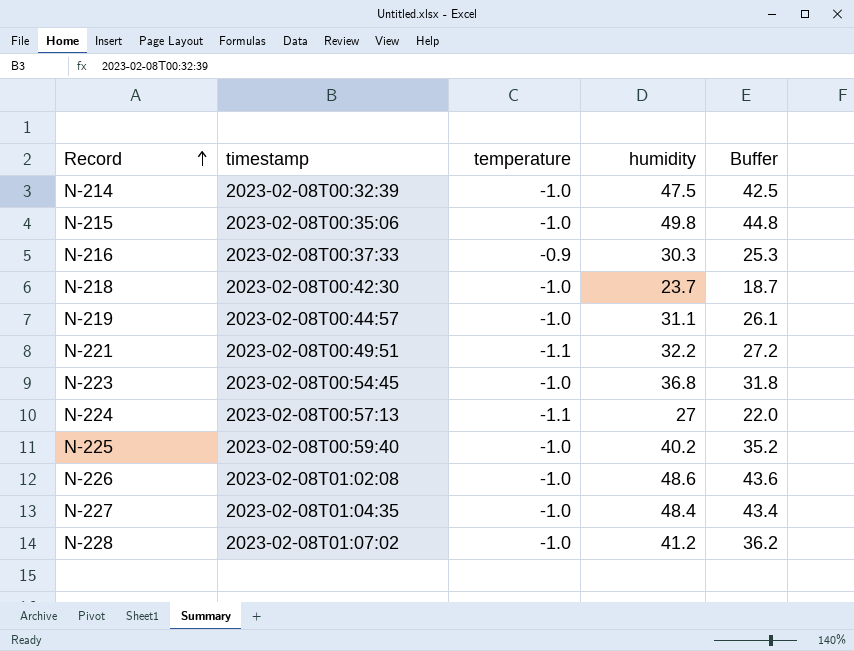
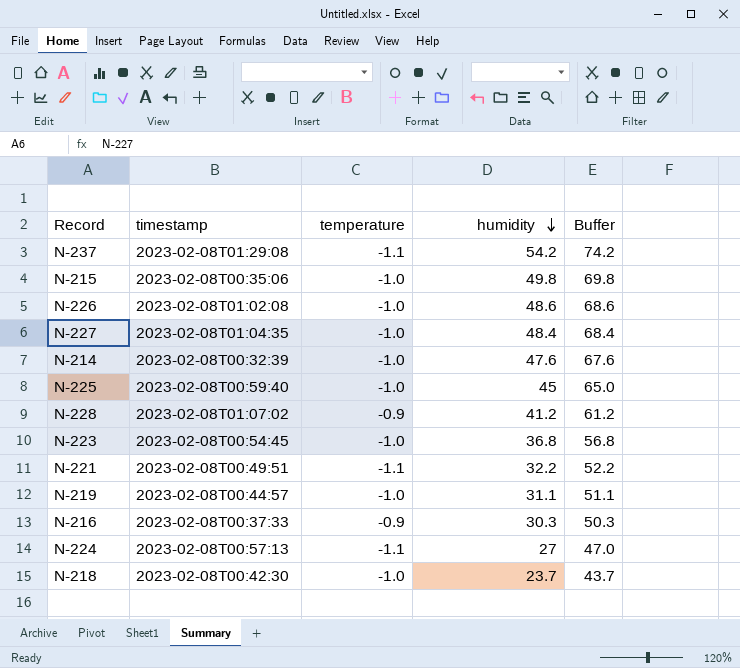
row order: Record ascending -> humidity descending
column Buffer | formula: [humidity] - 5 -> [humidity] + 20
row N-237: none -> 2023-02-08T01:29:08 | -1.1 | 54.2 | 74.2
N-214 | humidity: 47.5 -> 47.6
N-225 | humidity: 40.2 -> 45
N-228 | temperature: -1.0 -> -0.9

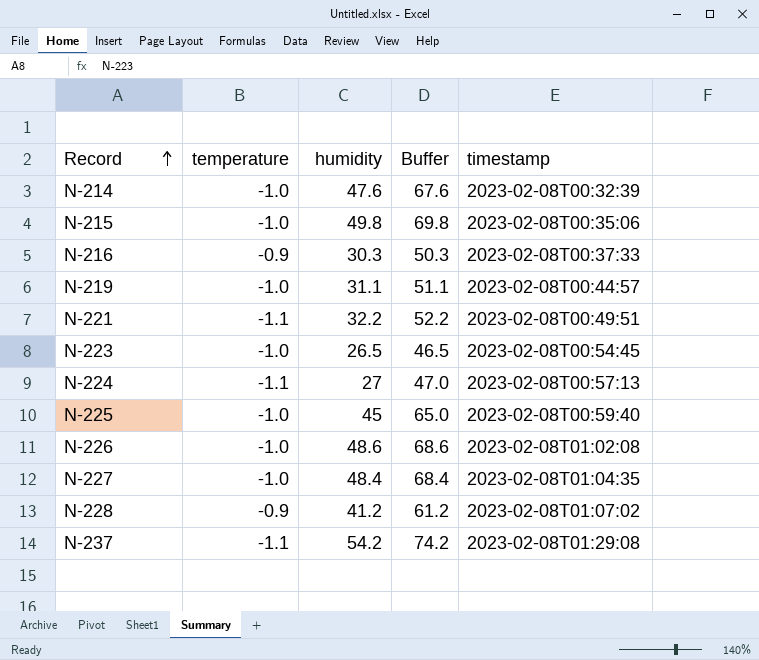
row order: humidity descending -> Record ascending
column timestamp | position: 2 -> 5
row N-218: 2023-02-08T00:42:30 | -1.0 | 23.7 | 43.7 -> none
N-223 | humidity: 36.8 -> 26.5
N-223 | Buffer: 56.8 -> 46.5

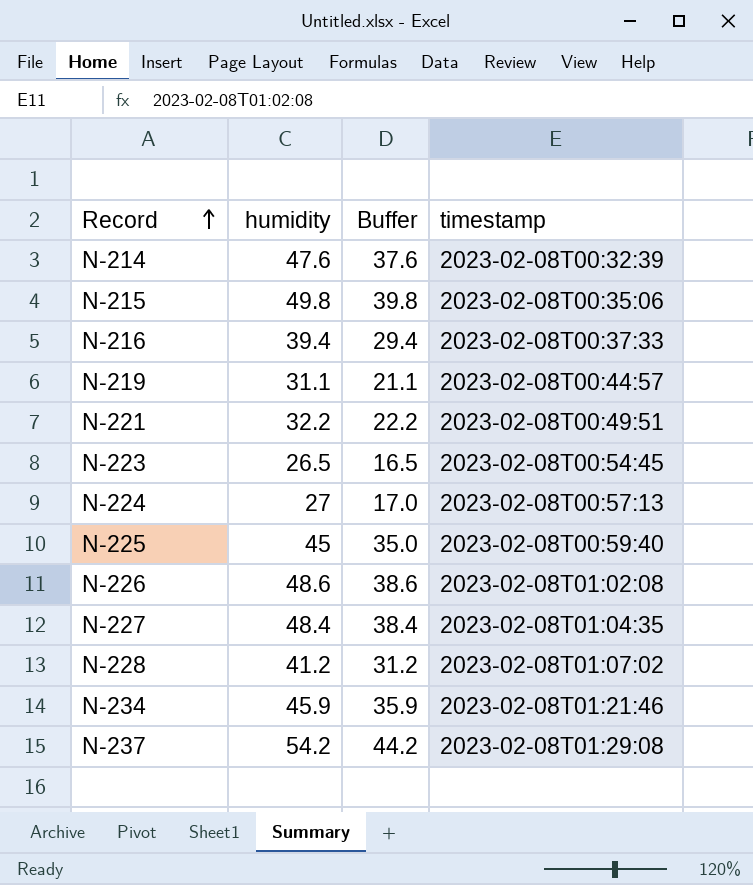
column temperature | position: 2 -> none
column Buffer | formula: [humidity] + 20 -> [humidity] - 10
N-216 | humidity: 30.3 -> 39.4
row N-234: none -> 45.9 | 35.9 | 2023-02-08T01:21:46

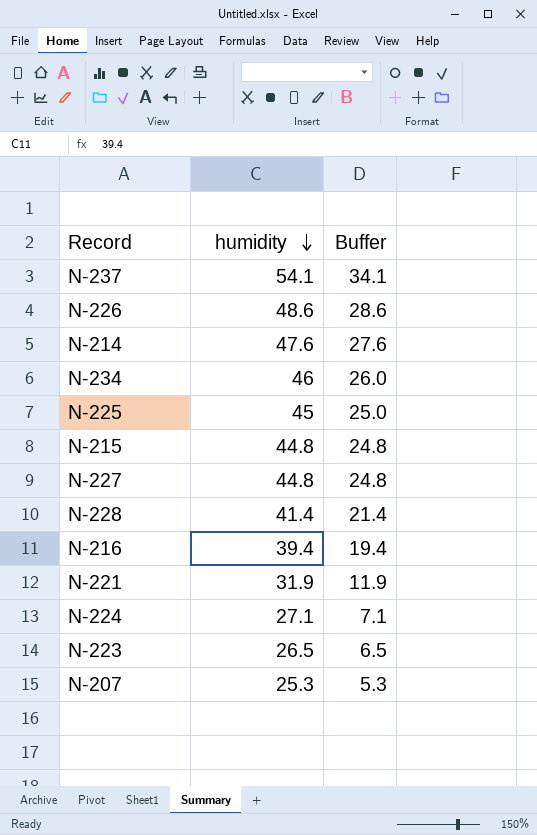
row order: Record ascending -> humidity descending
column timestamp | position: 4 -> none
column Buffer | formula: [humidity] - 10 -> [humidity] - 20
row N-219: 31.1 | 21.1 | 2023-02-08T00:44:57 -> none
N-237 | humidity: 54.2 -> 54.1
N-234 | humidity: 45.9 -> 46
N-215 | humidity: 49.8 -> 44.8
N-227 | humidity: 48.4 -> 44.8
N-228 | humidity: 41.2 -> 41.4
N-221 | humidity: 32.2 -> 31.9
N-224 | humidity: 27 -> 27.1
row N-207: none -> 25.3 | 5.3

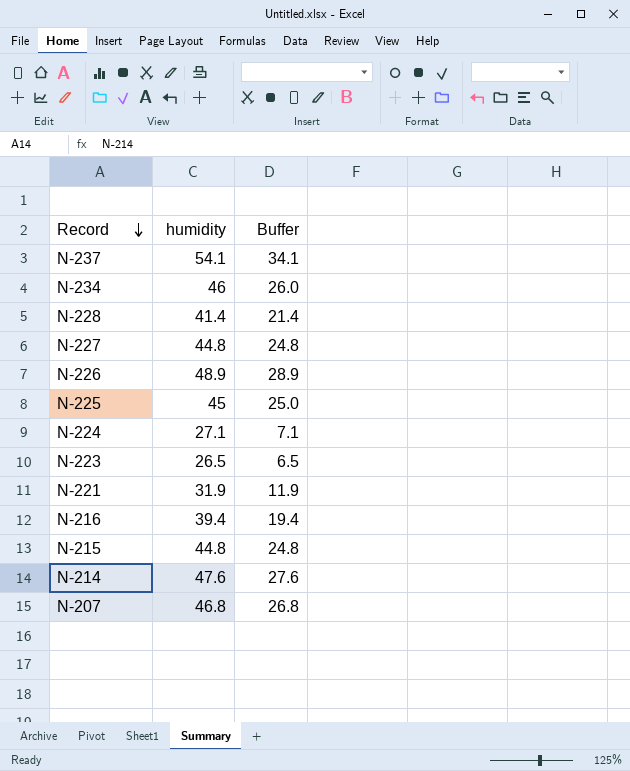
row order: humidity descending -> Record descending
N-226 | humidity: 48.6 -> 48.9
N-226 | Buffer: 28.6 -> 28.9
N-207 | humidity: 25.3 -> 46.8
N-207 | Buffer: 5.3 -> 26.8

